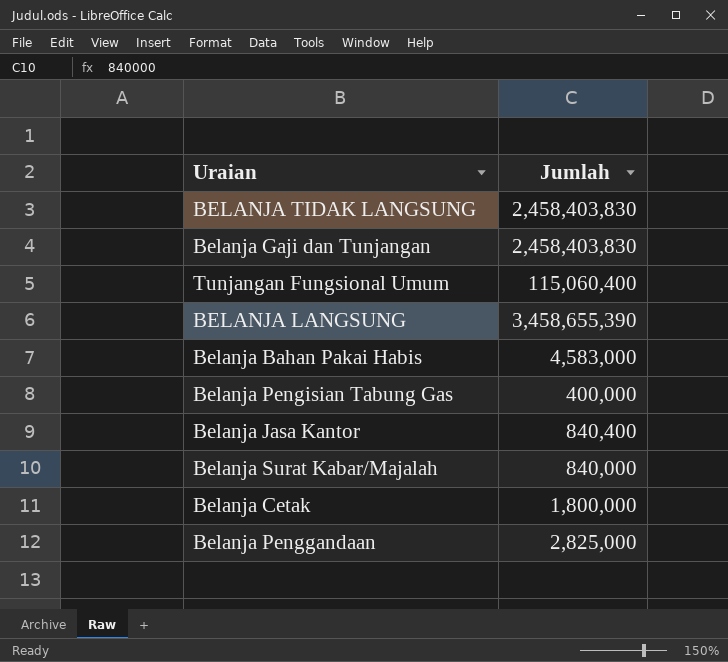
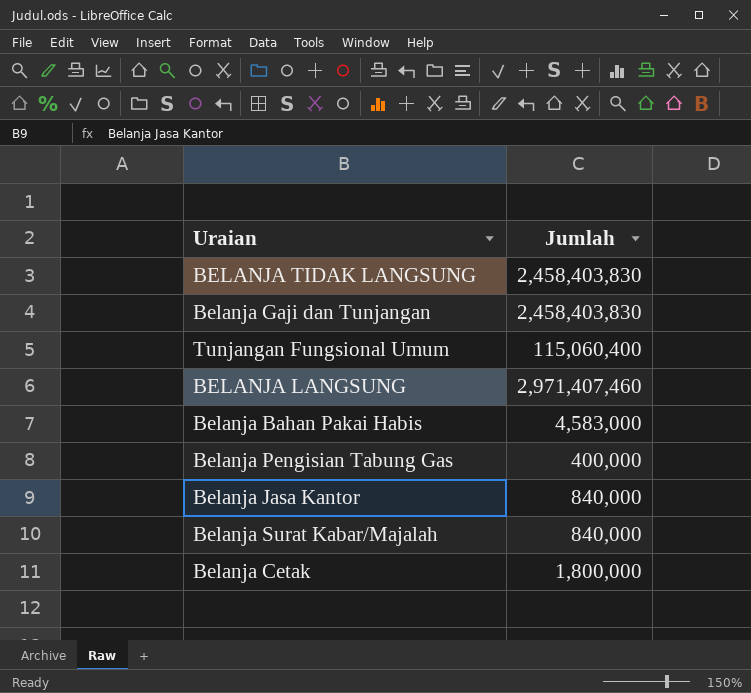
row Belanja Penggandaan: 2,825,000 -> none
BELANJA LANGSUNG | Jumlah: 3,458,655,390 -> 2,971,407,460
Belanja Jasa Kantor | Jumlah: 840,400 -> 840,000

